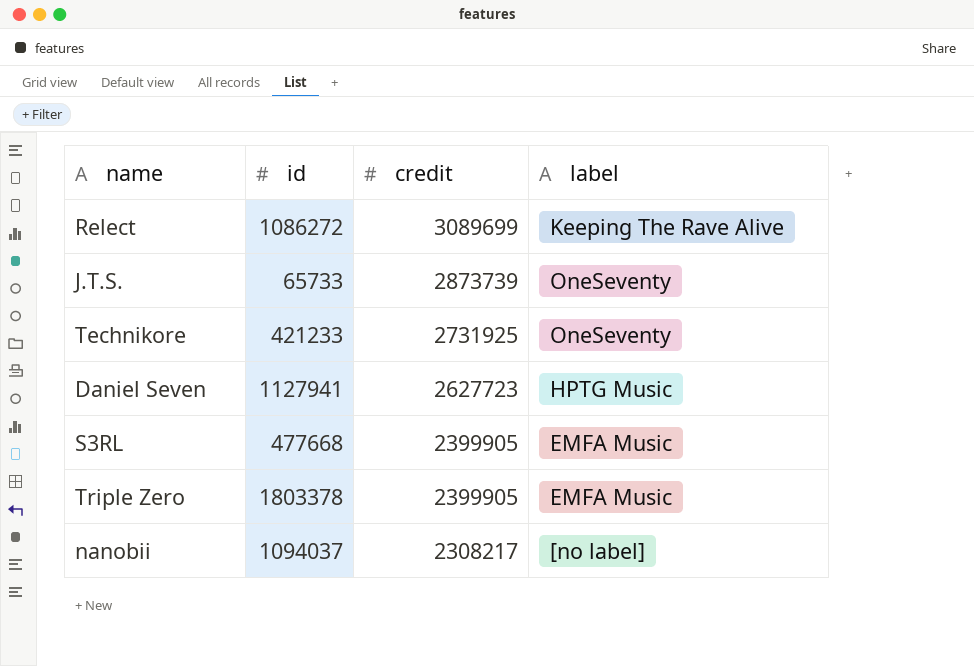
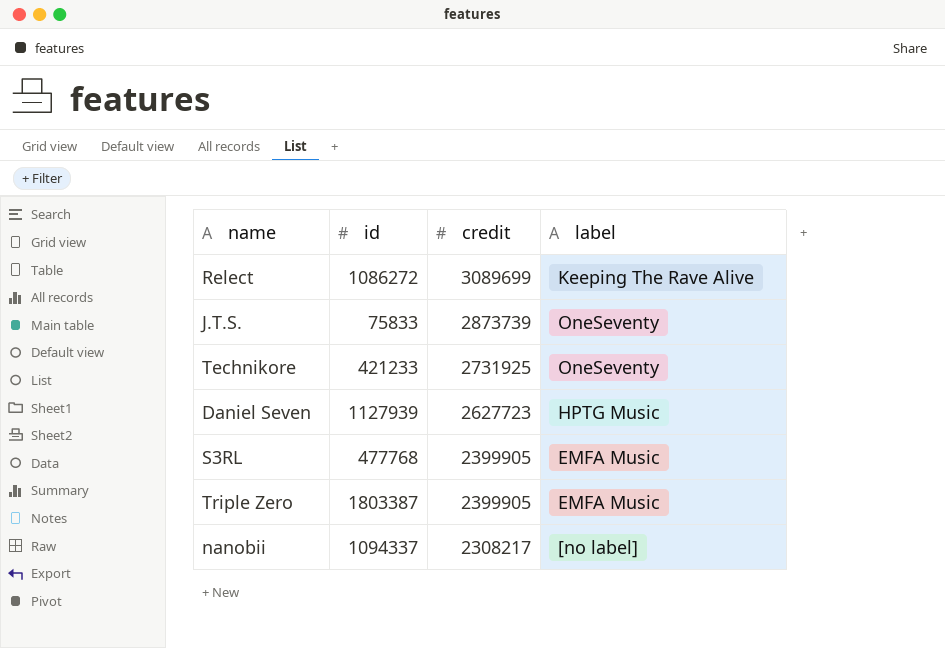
J.T.S. | id: 65733 -> 75833
Daniel Seven | id: 1127941 -> 1127939
S3RL | id: 477668 -> 477768
Triple Zero | id: 1803378 -> 1803387
nanobii | id: 1094037 -> 1094337

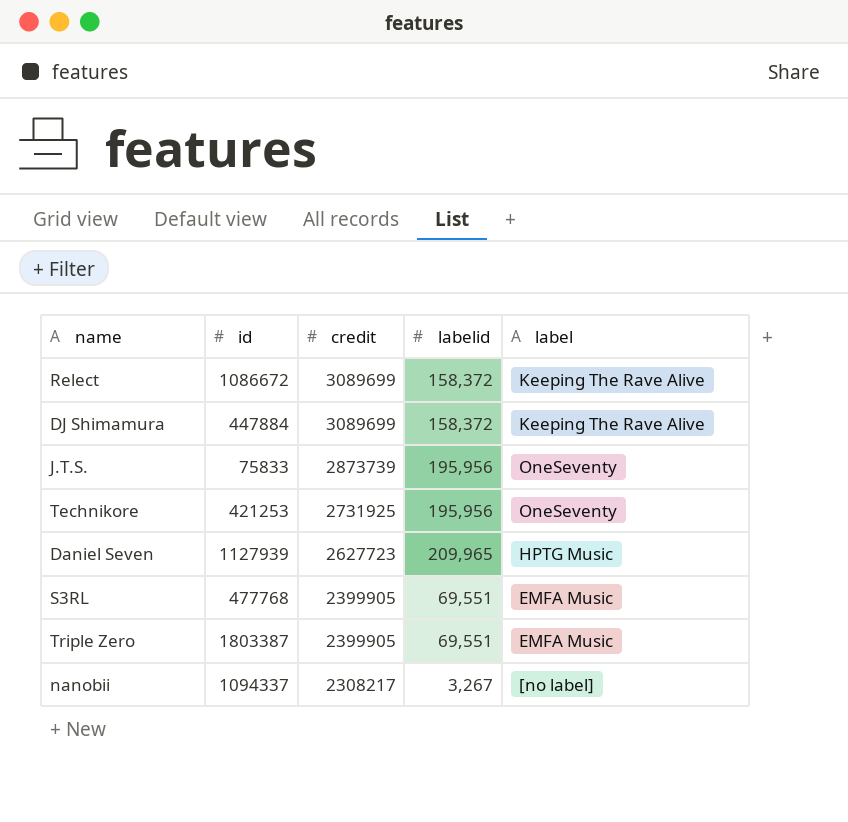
column labelid | position: none -> 4
Relect | id: 1086272 -> 1086672
row DJ Shimamura: none -> 447884 | 3089699 | 158,372 | Keeping The Rave Alive
Technikore | id: 421233 -> 421253

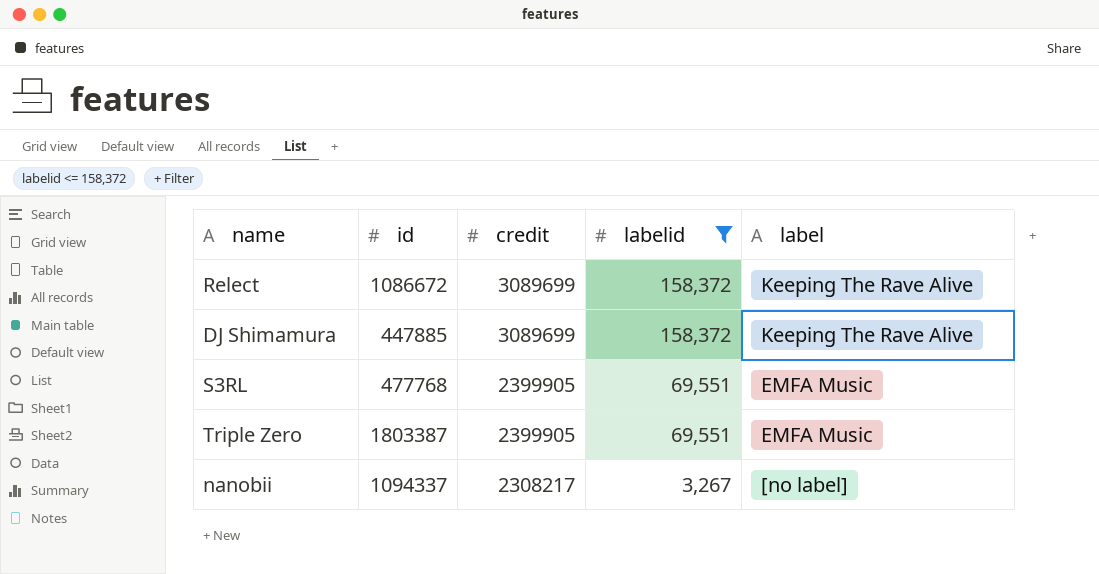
filter: none -> labelid <= 158,372
DJ Shimamura | id: 447884 -> 447885

